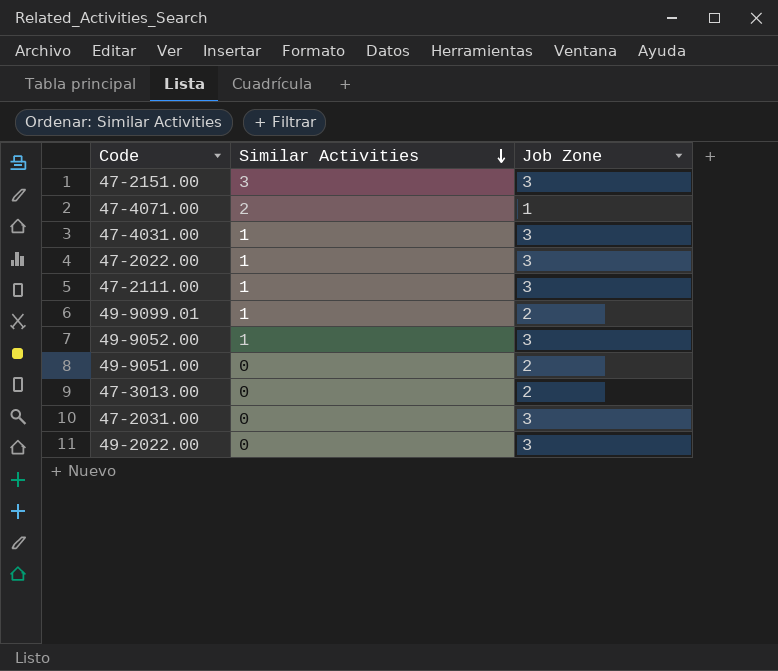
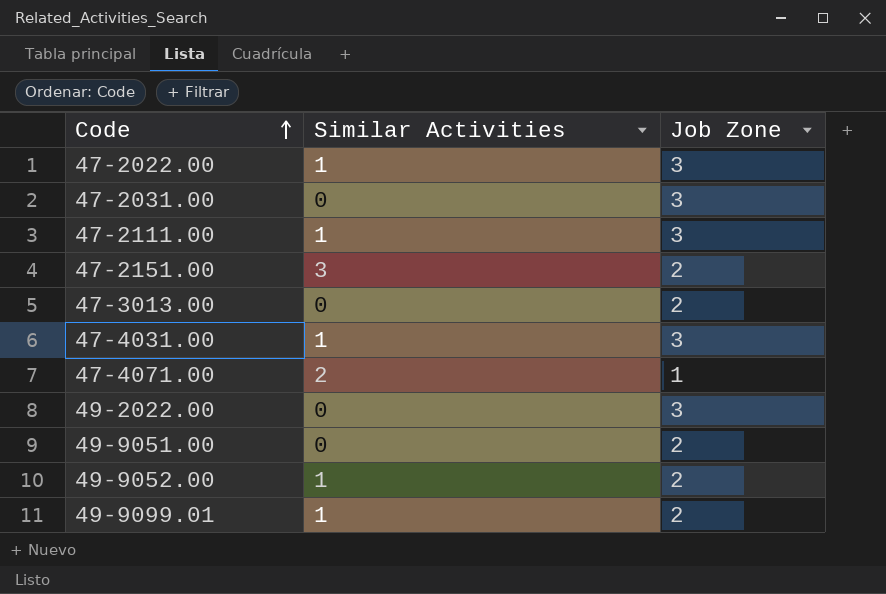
row order: Similar Activities descending -> Code ascending
47-2151.00 | Job Zone: 3 -> 2
49-9052.00 | Job Zone: 3 -> 2

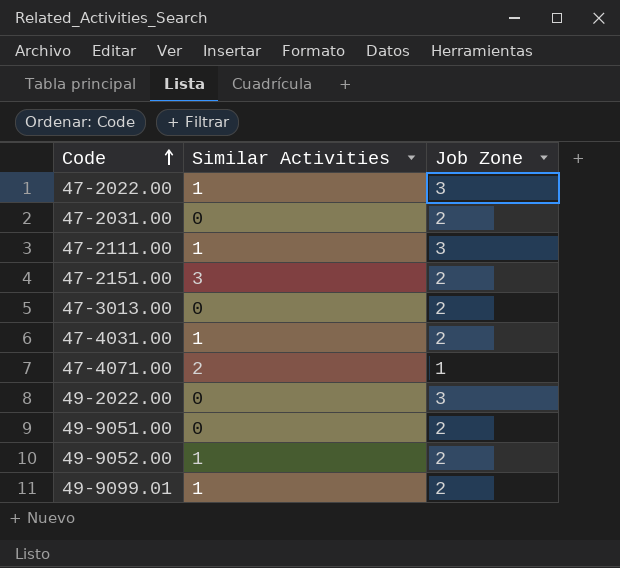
47-2031.00 | Job Zone: 3 -> 2
47-4031.00 | Job Zone: 3 -> 2

